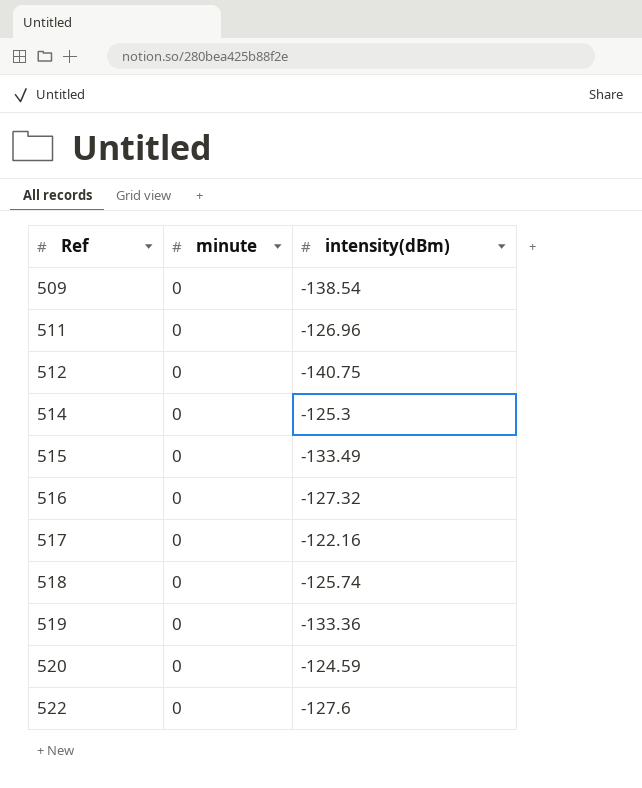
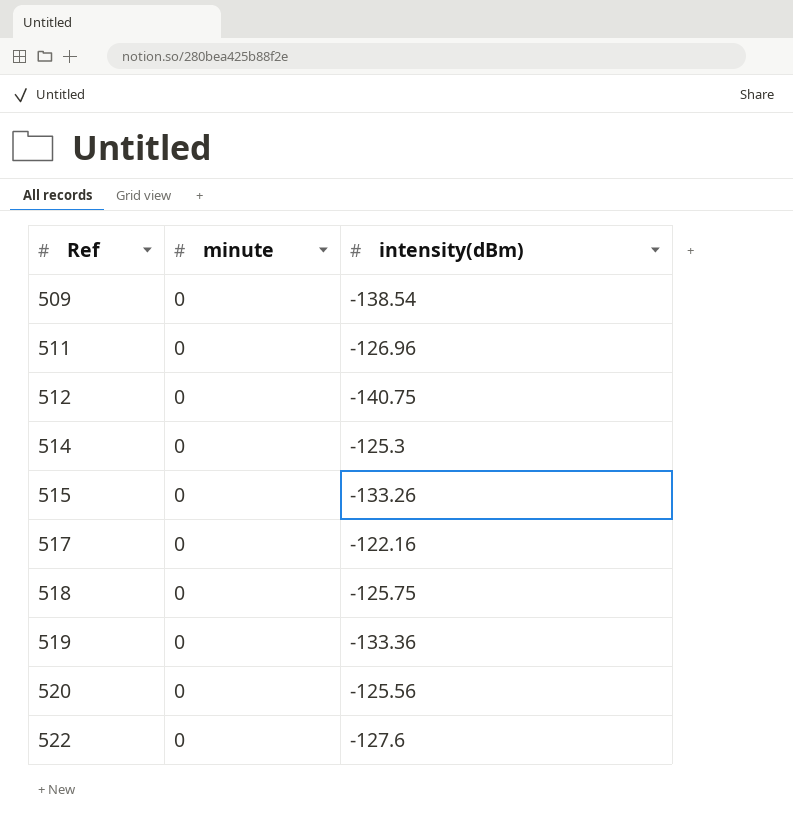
row 516: 0 | -127.32 -> none
515 | intensity(dBm): -133.49 -> -133.26
518 | intensity(dBm): -125.74 -> -125.75
520 | intensity(dBm): -124.59 -> -125.56

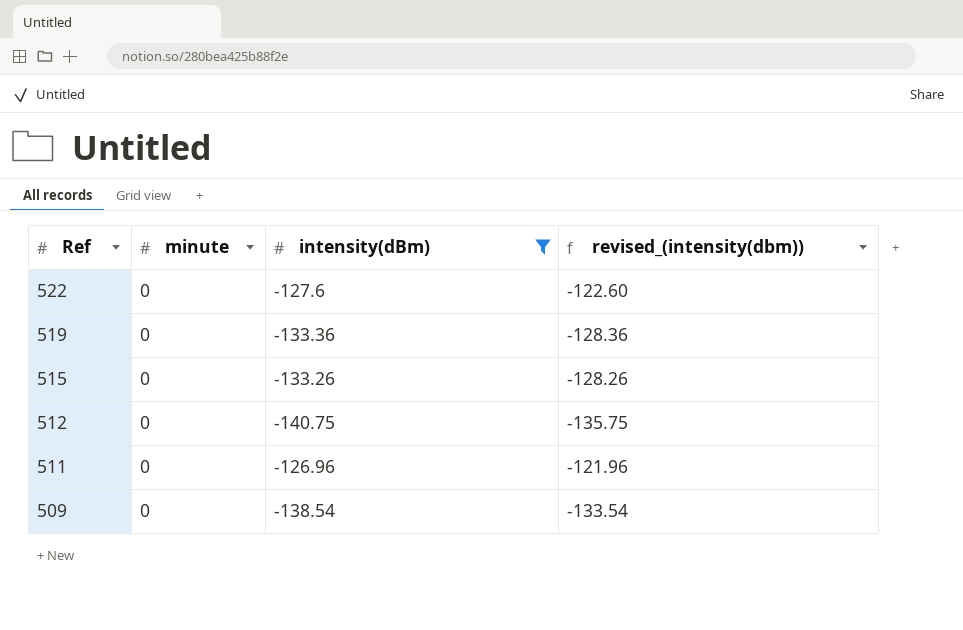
filter: none -> intensity(dBm) <= -126.96
row order: Ref ascending -> Ref descending
column revised_(intensity(dbm)) | formula: none -> [intensity(dBm)] + 5

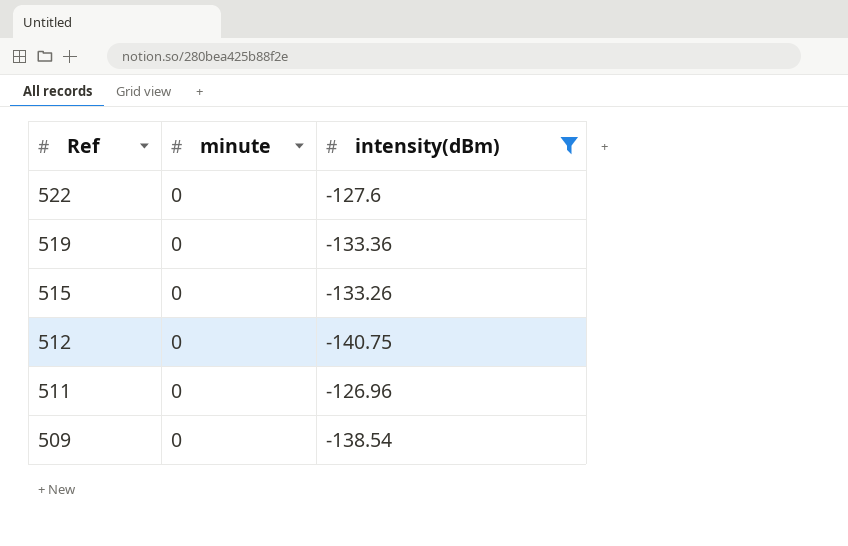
column revised_(intensity(dbm)) | formula: [intensity(dBm)] + 5 -> none

